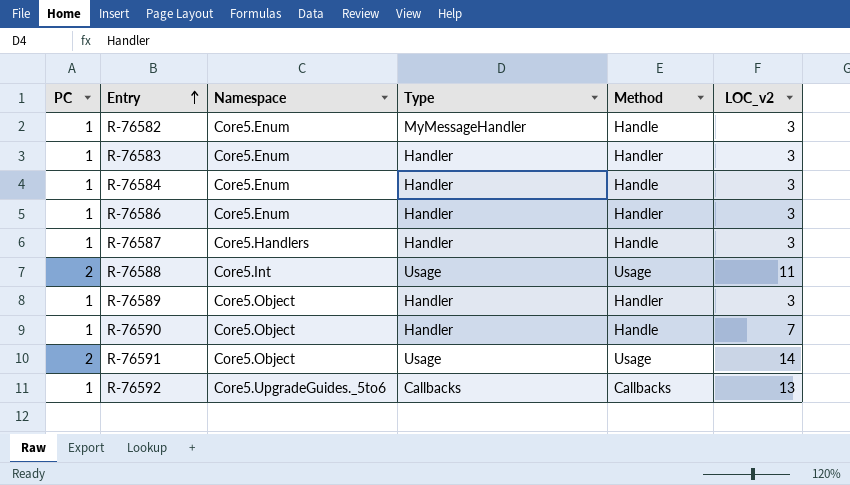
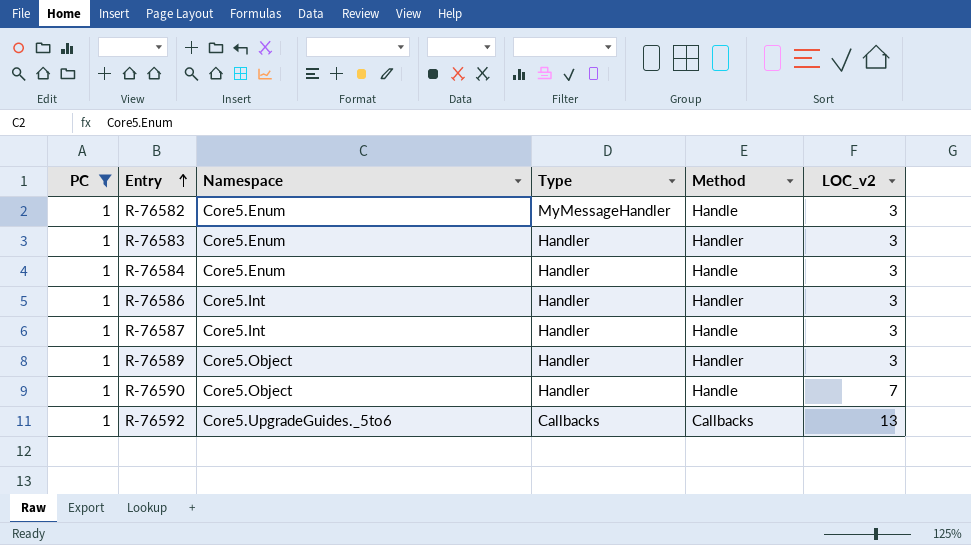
filter: none -> PC = 1
R-76586 | Namespace: Core5.Enum -> Core5.Int
R-76587 | Namespace: Core5.Handlers -> Core5.Int

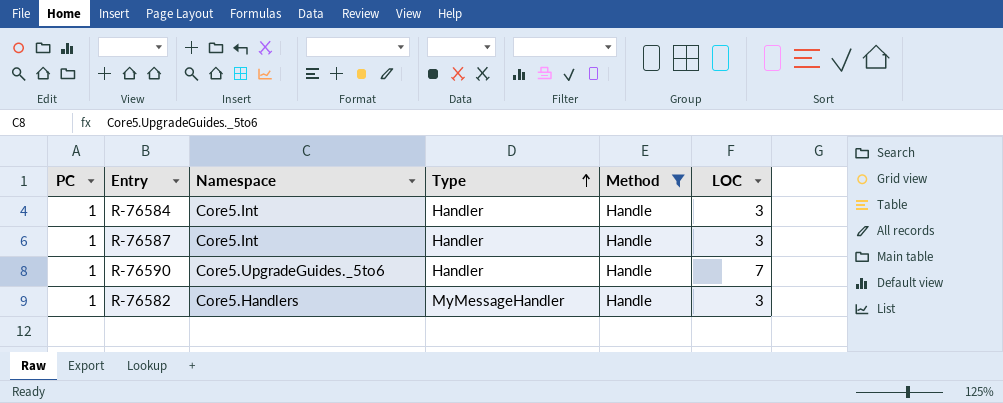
filter: PC = 1 -> Method = Handle
row order: Entry ascending -> Type ascending
column name: LOC_v2 -> LOC
R-76584 | Namespace: Core5.Enum -> Core5.Int
R-76590 | Namespace: Core5.Object -> Core5.UpgradeGuides._5to6
R-76582 | Namespace: Core5.Enum -> Core5.Handlers

